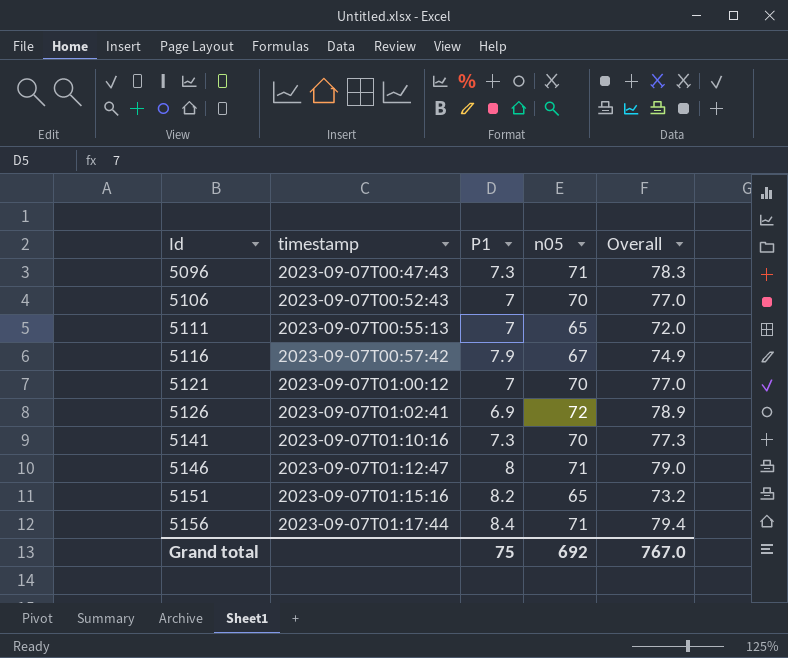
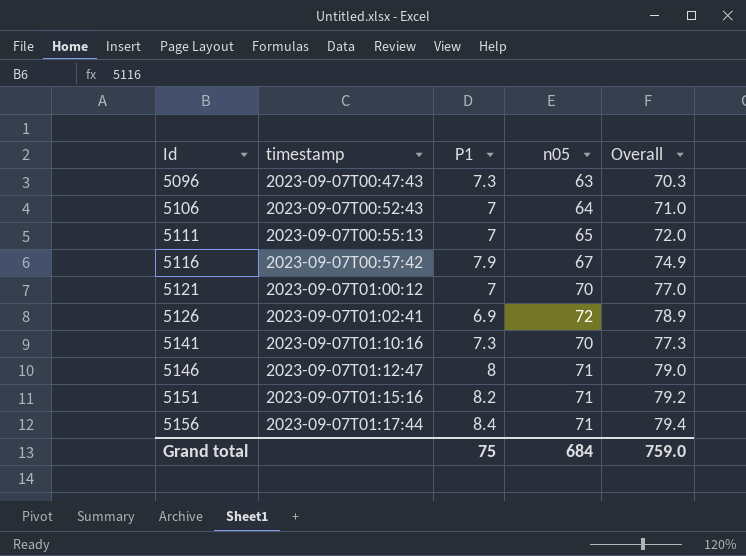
5096 | n05: 71 -> 63
5096 | Overall: 78.3 -> 70.3
5106 | n05: 70 -> 64
5106 | Overall: 77.0 -> 71.0
5151 | n05: 65 -> 71
5151 | Overall: 73.2 -> 79.2
Grand total | n05: 692 -> 684
Grand total | Overall: 767.0 -> 759.0

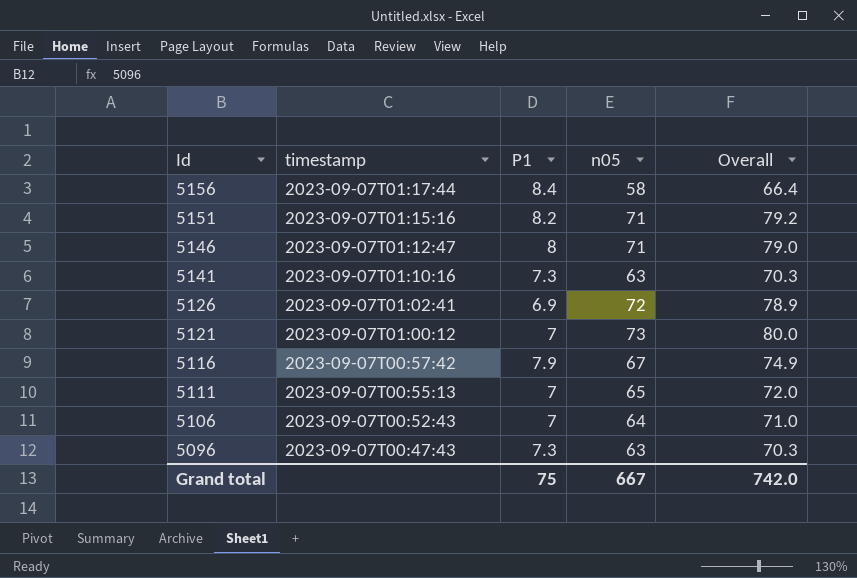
row order: Id ascending -> Id descending
5156 | n05: 71 -> 58
5156 | Overall: 79.4 -> 66.4
5141 | n05: 70 -> 63
5141 | Overall: 77.3 -> 70.3
5121 | n05: 70 -> 73
5121 | Overall: 77.0 -> 80.0
Grand total | n05: 684 -> 667
Grand total | Overall: 759.0 -> 742.0

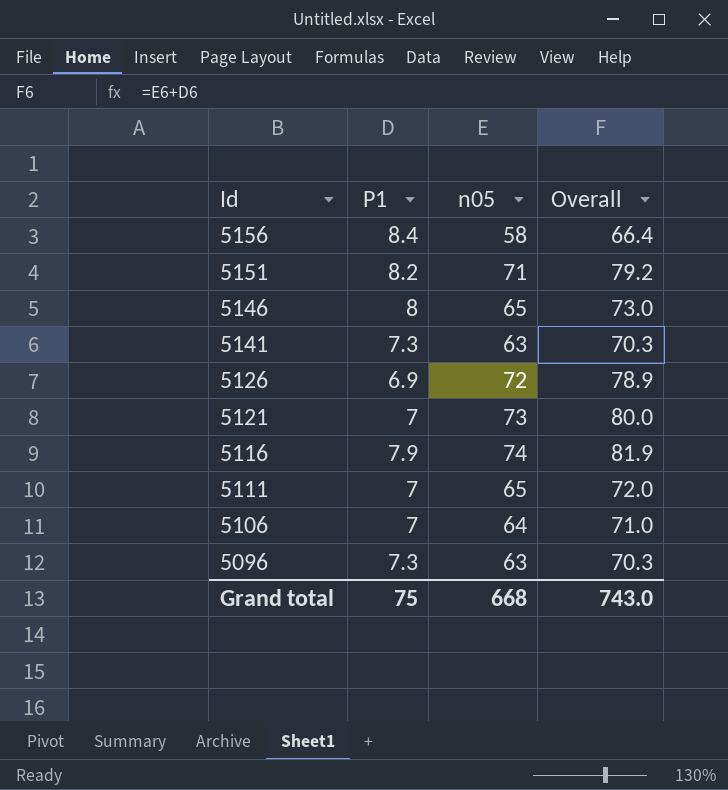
column timestamp | position: 2 -> none
5146 | n05: 71 -> 65
5146 | Overall: 79.0 -> 73.0
5116 | n05: 67 -> 74
5116 | Overall: 74.9 -> 81.9
Grand total | n05: 667 -> 668
Grand total | Overall: 742.0 -> 743.0

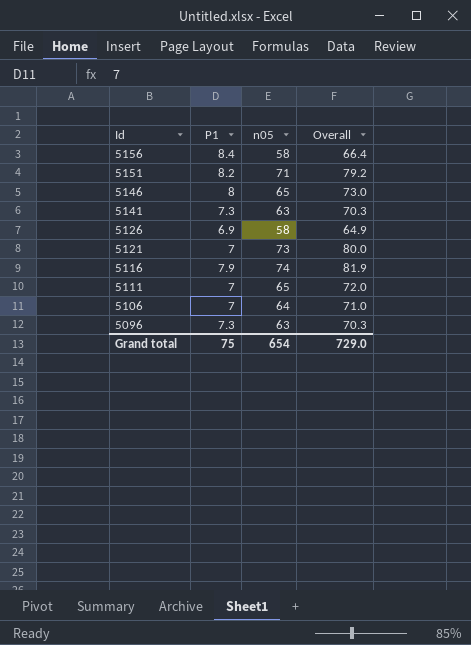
5126 | n05: 72 -> 58
5126 | Overall: 78.9 -> 64.9
Grand total | n05: 668 -> 654
Grand total | Overall: 743.0 -> 729.0

